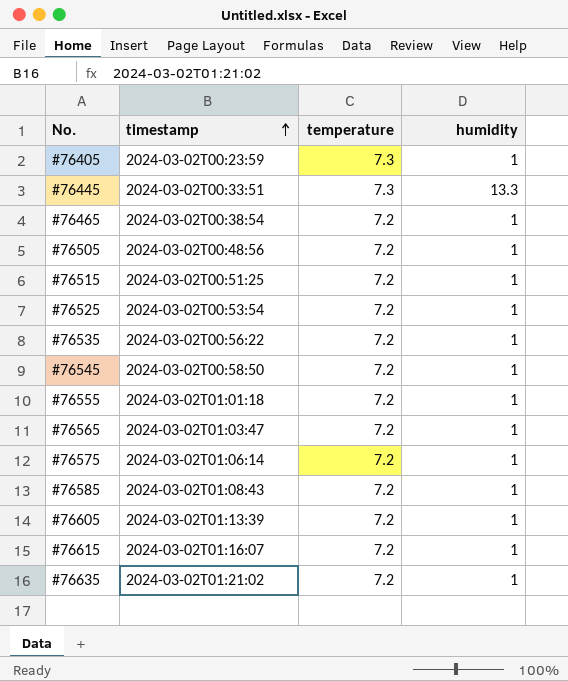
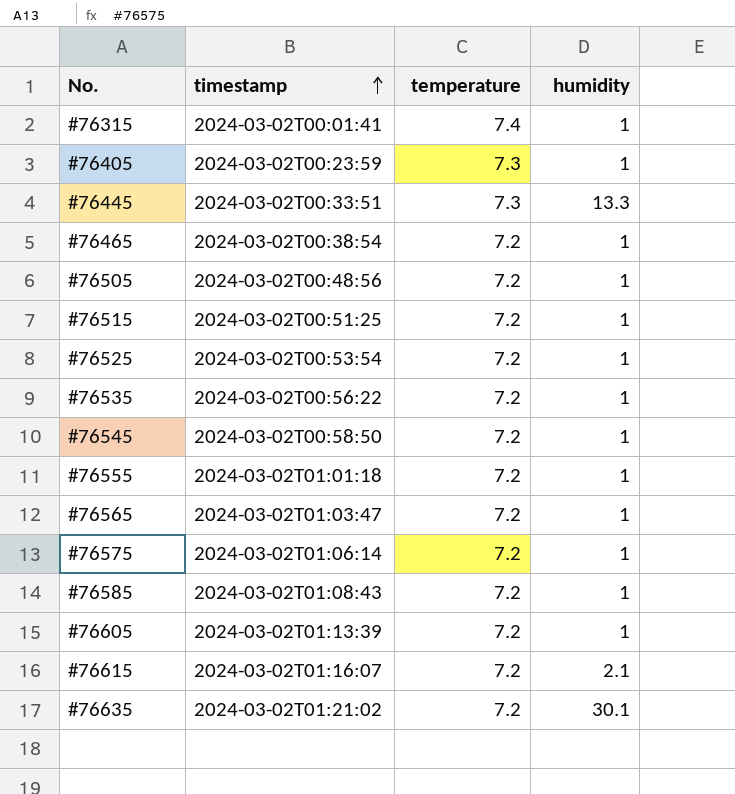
row #76315: none -> 2024-03-02T00:01:41 | 7.4 | 1
#76615 | humidity: 1 -> 2.1
#76635 | humidity: 1 -> 30.1

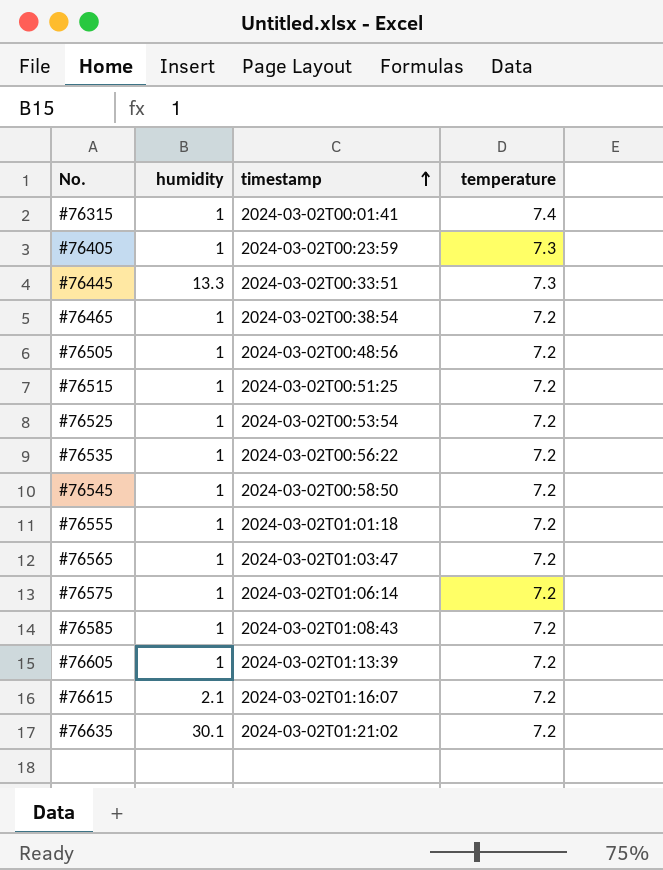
column humidity | position: 4 -> 2

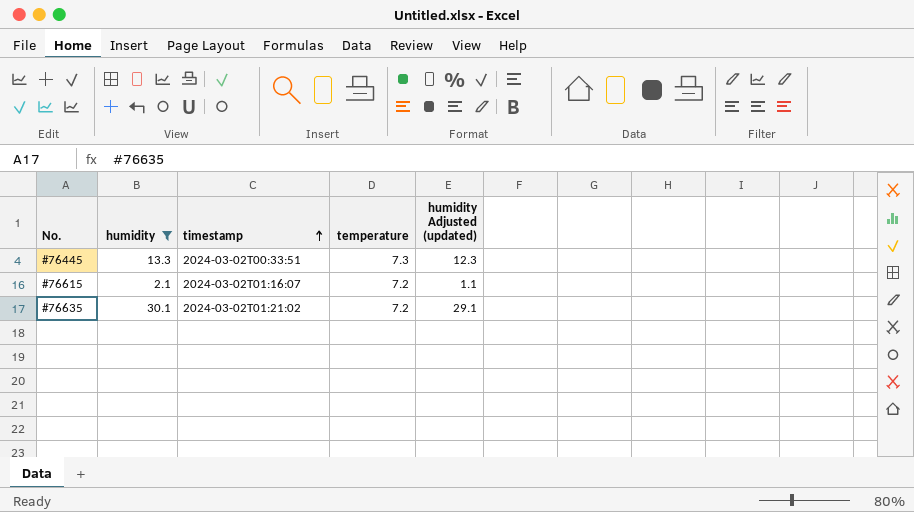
filter: none -> humidity != 1
column humidity Adjusted (updated) | formula: none -> [humidity] - 1

